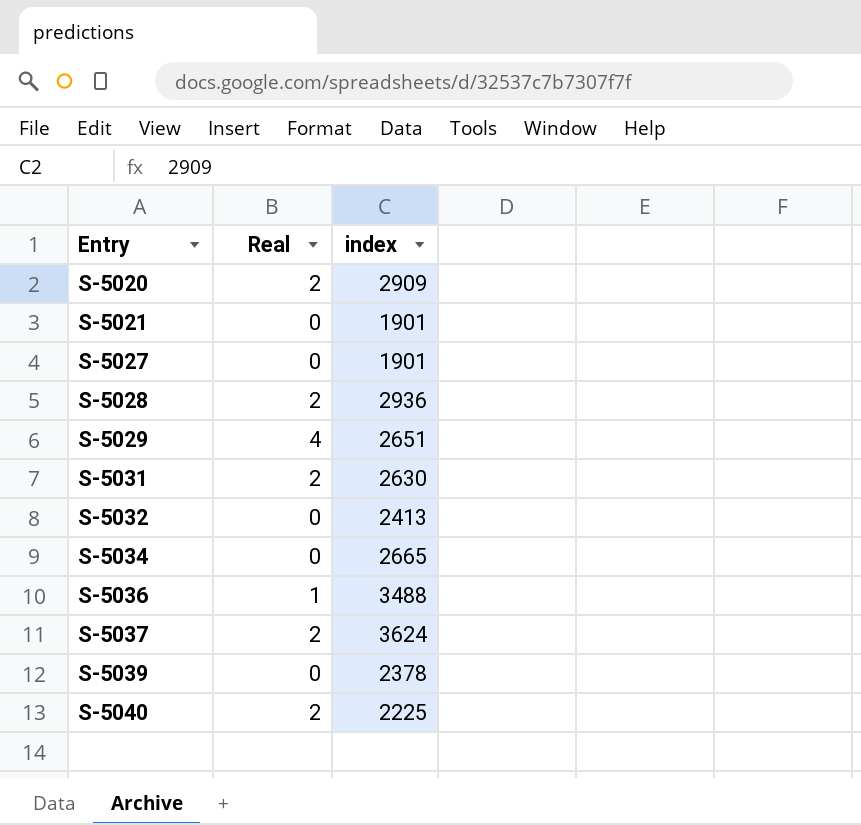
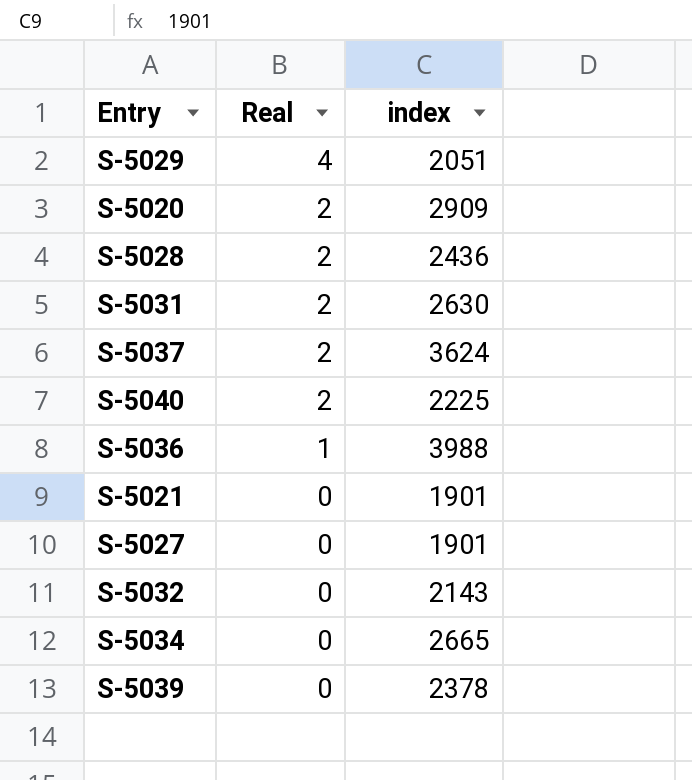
row order: Entry ascending -> Real descending
S-5029 | index: 2651 -> 2051
S-5028 | index: 2936 -> 2436
S-5036 | index: 3488 -> 3988
S-5032 | index: 2413 -> 2143

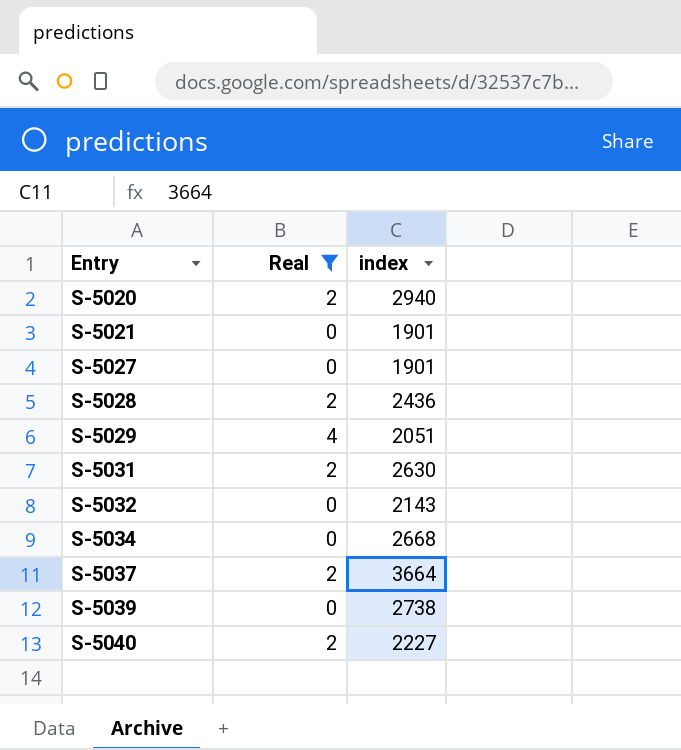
filter: none -> Real != 1
row order: Real descending -> Entry ascending
S-5020 | index: 2909 -> 2940
S-5034 | index: 2665 -> 2668
S-5037 | index: 3624 -> 3664
S-5039 | index: 2378 -> 2738
S-5040 | index: 2225 -> 2227

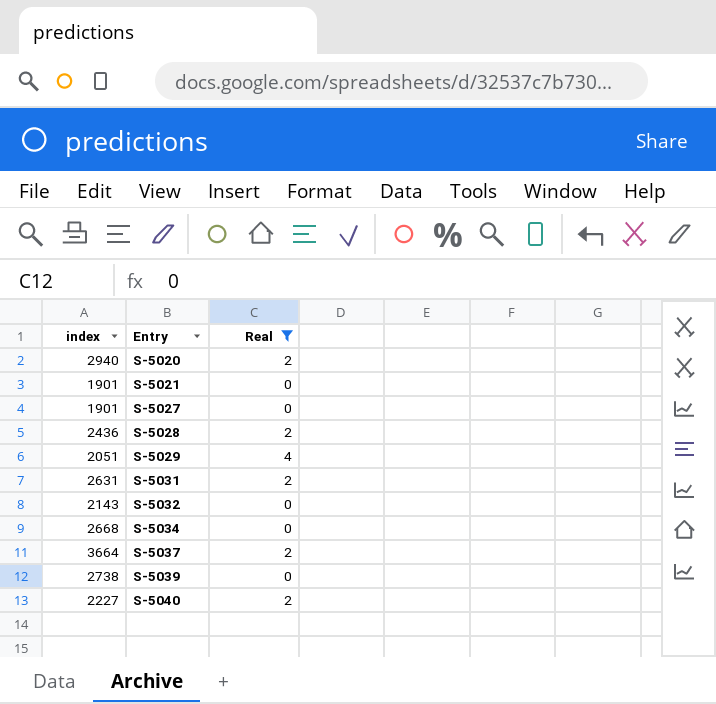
column index | position: 3 -> 1
S-5031 | index: 2630 -> 2631

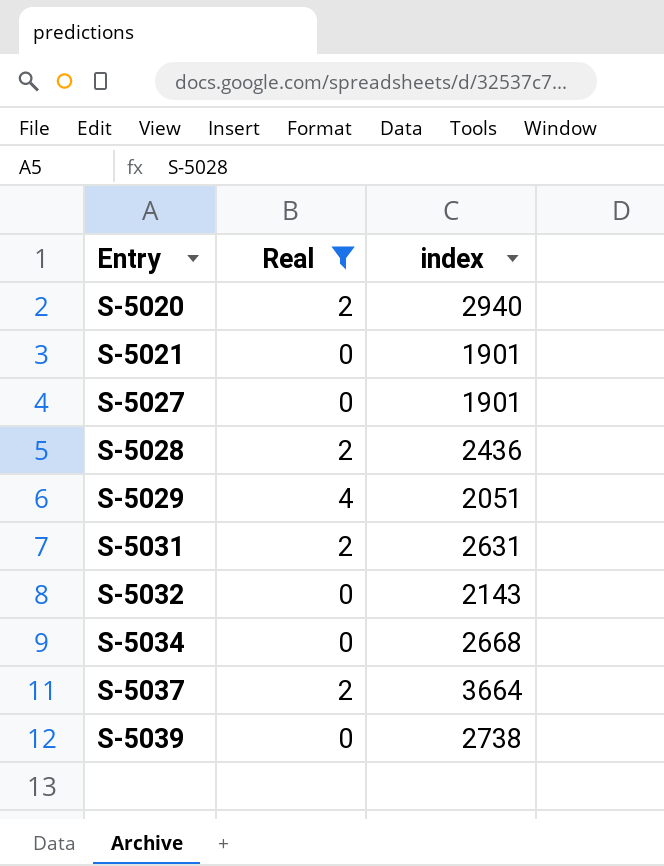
column index | position: 1 -> 3
row S-5040: 2227 | 2 -> none

